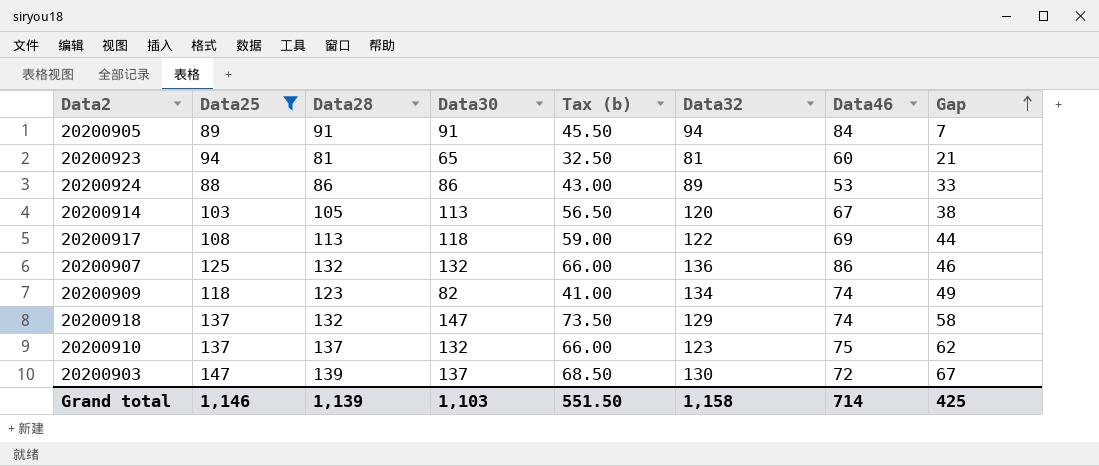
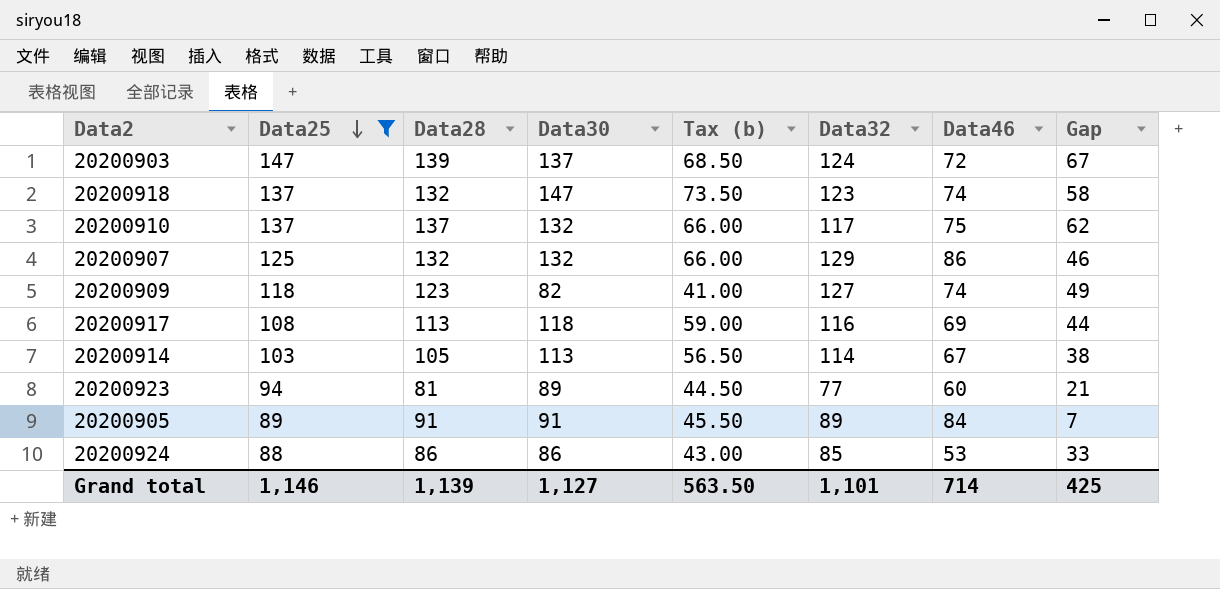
row order: Gap ascending -> Data25 descending
20200903 | Data32: 130 -> 124
20200918 | Data32: 129 -> 123
20200910 | Data32: 123 -> 117
20200907 | Data32: 136 -> 129
20200909 | Data32: 134 -> 127
20200917 | Data32: 122 -> 116
20200914 | Data32: 120 -> 114
20200923 | Data30: 65 -> 89
20200923 | Tax (b): 32.50 -> 44.50
20200923 | Data32: 81 -> 77
20200905 | Data32: 94 -> 89
20200924 | Data32: 89 -> 85
Grand total | Data30: 1,103 -> 1,127
Grand total | Tax (b): 551.50 -> 563.50
Grand total | Data32: 1,158 -> 1,101

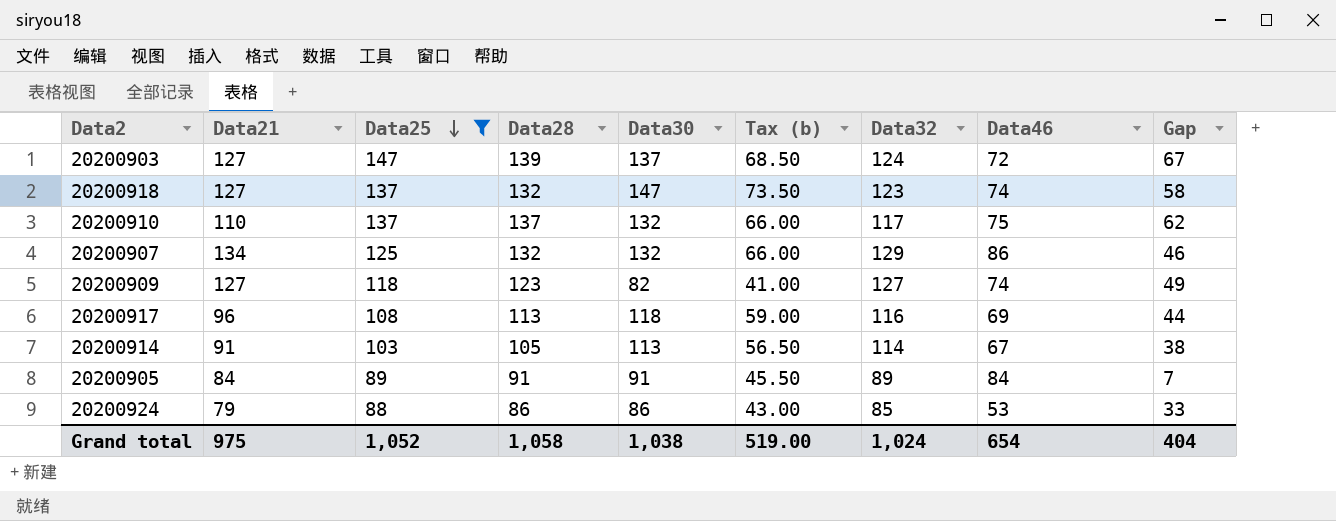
column Data21 | position: none -> 2
row 20200923: 94 | 81 | 89 | 44.50 | 77 | 60 | 21 -> none
Grand total | Data25: 1,146 -> 1,052
Grand total | Data28: 1,139 -> 1,058
Grand total | Data30: 1,127 -> 1,038
Grand total | Tax (b): 563.50 -> 519.00
Grand total | Data32: 1,101 -> 1,024
Grand total | Data46: 714 -> 654
Grand total | Gap: 425 -> 404

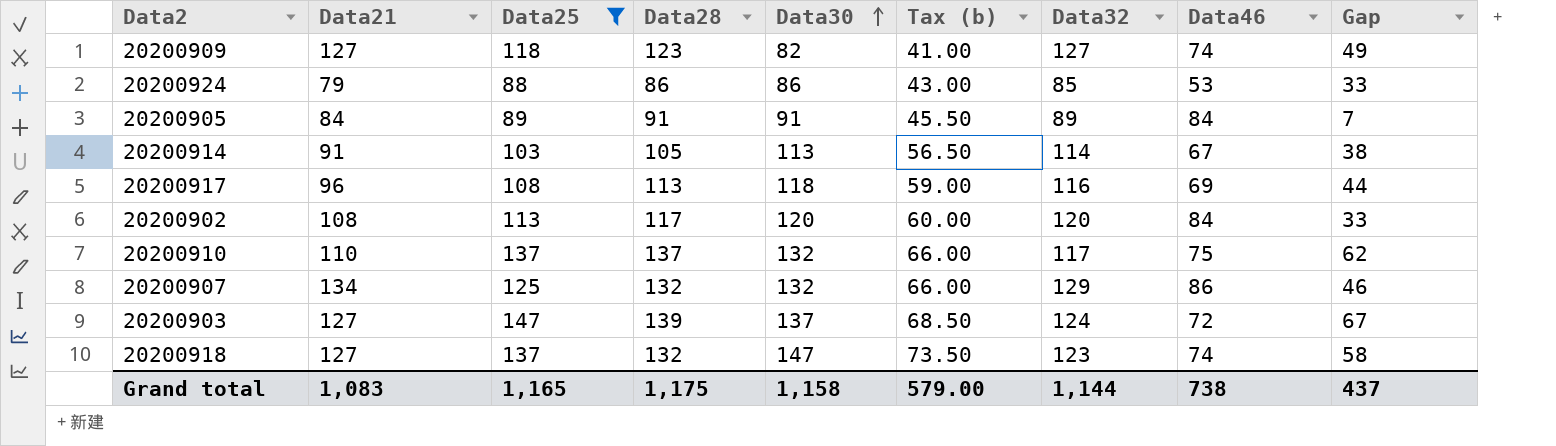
row order: Data25 descending -> Data30 ascending
row 20200902: none -> 108 | 113 | 117 | 120 | 60.00 | 120 | 84 | 33
Grand total | Data21: 975 -> 1,083
Grand total | Data25: 1,052 -> 1,165
Grand total | Data28: 1,058 -> 1,175
Grand total | Data30: 1,038 -> 1,158
Grand total | Tax (b): 519.00 -> 579.00
Grand total | Data32: 1,024 -> 1,144
Grand total | Data46: 654 -> 738
Grand total | Gap: 404 -> 437

